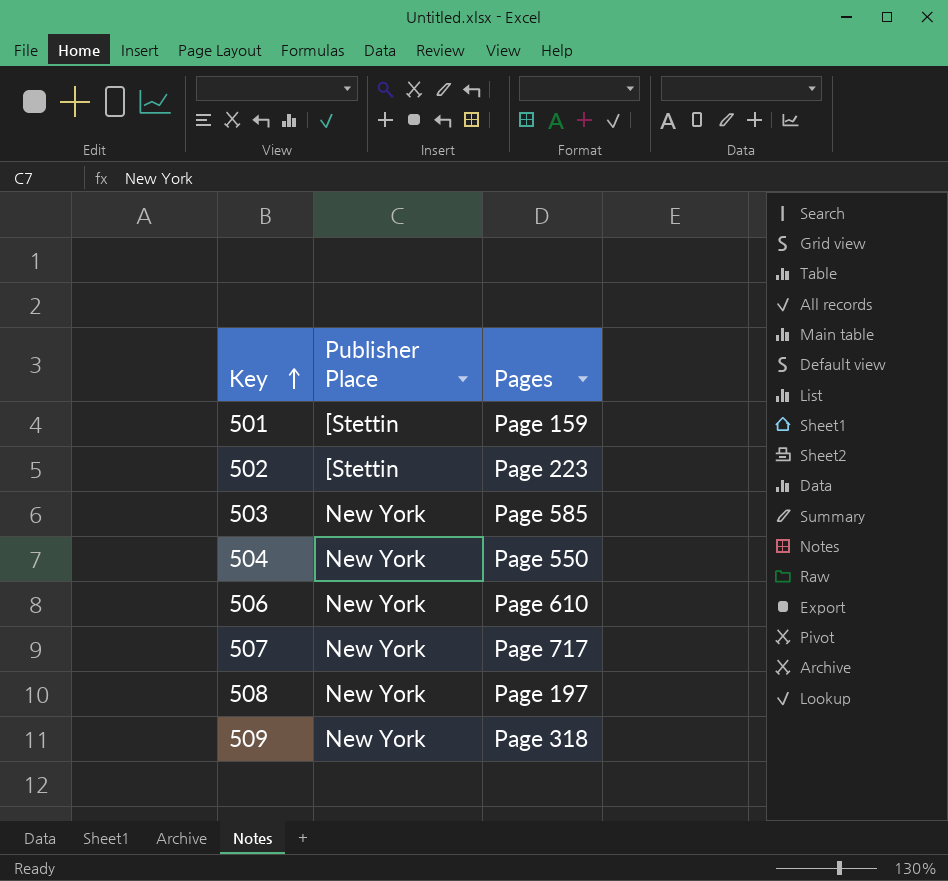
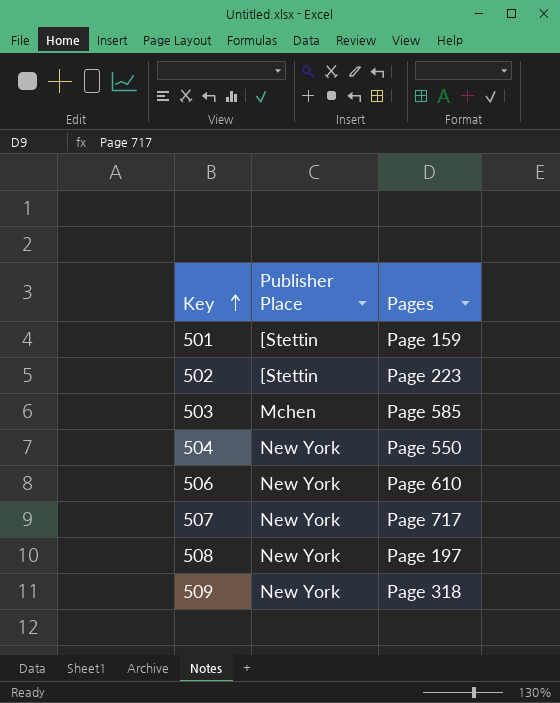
503 | Publisher Place: New York -> Mchen

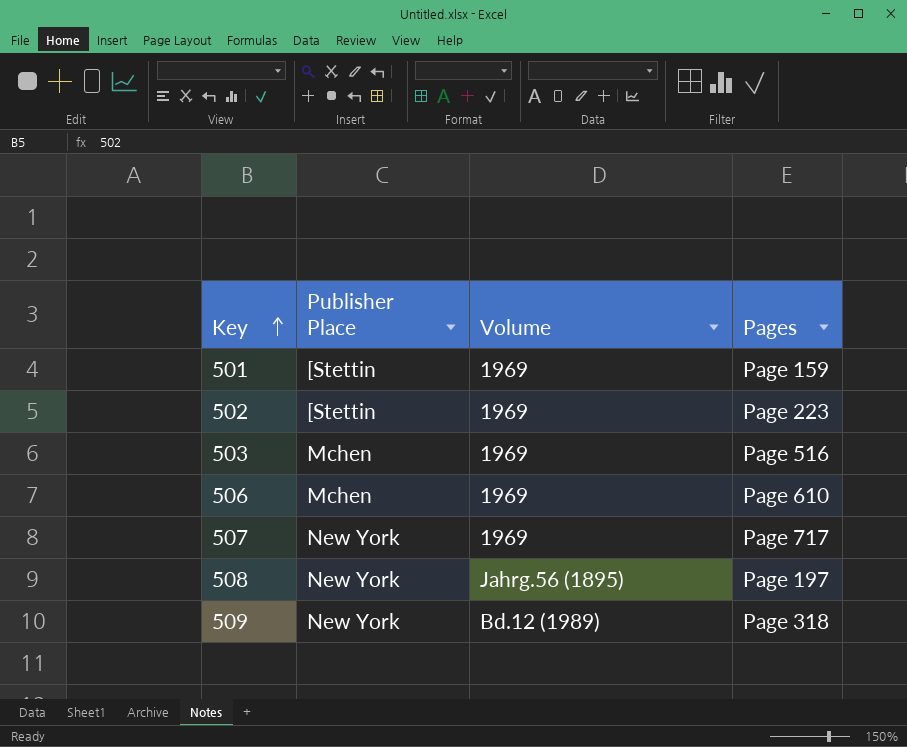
column Volume | position: none -> 3
row 504: New York | Page 550 -> none
503 | Pages: Page 585 -> Page 516
506 | Publisher Place: New York -> Mchen

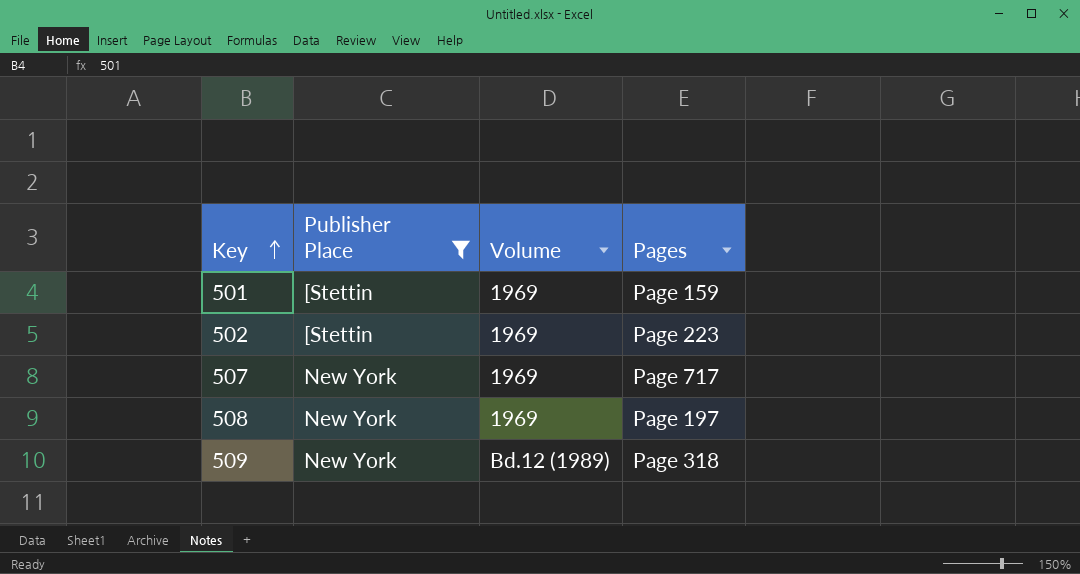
filter: none -> Publisher Place != Mchen
508 | Volume: Jahrg.56 (1895) -> 1969

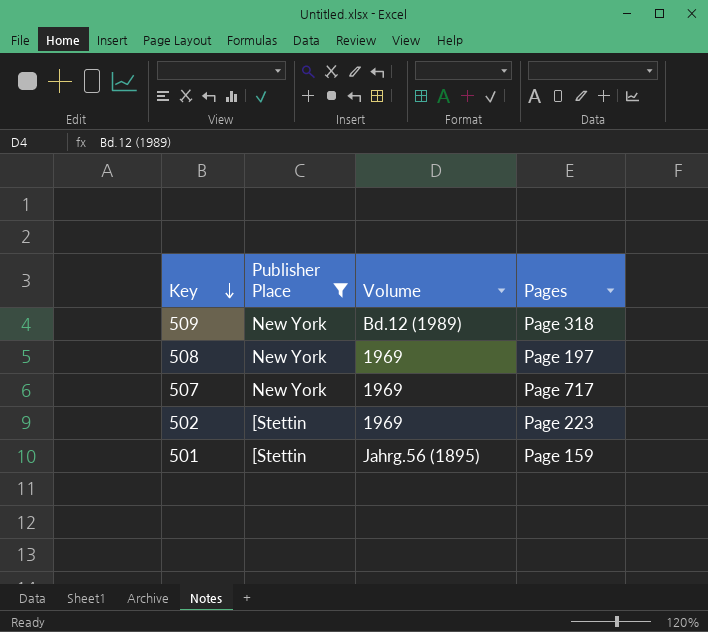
row order: Key ascending -> Key descending
501 | Volume: 1969 -> Jahrg.56 (1895)

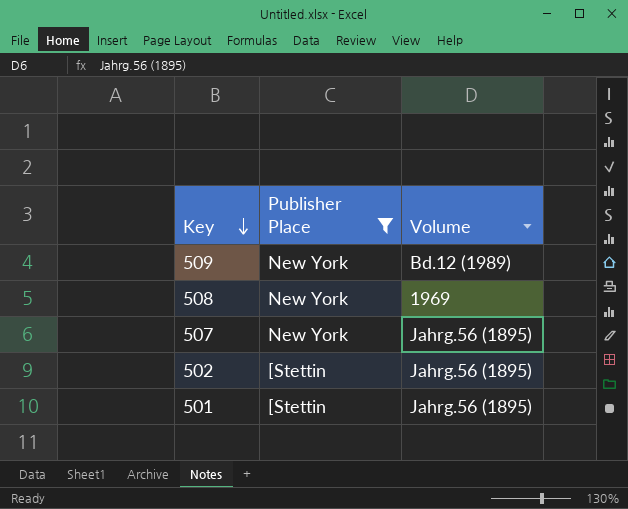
column Pages | position: 4 -> none
507 | Volume: 1969 -> Jahrg.56 (1895)
502 | Volume: 1969 -> Jahrg.56 (1895)

